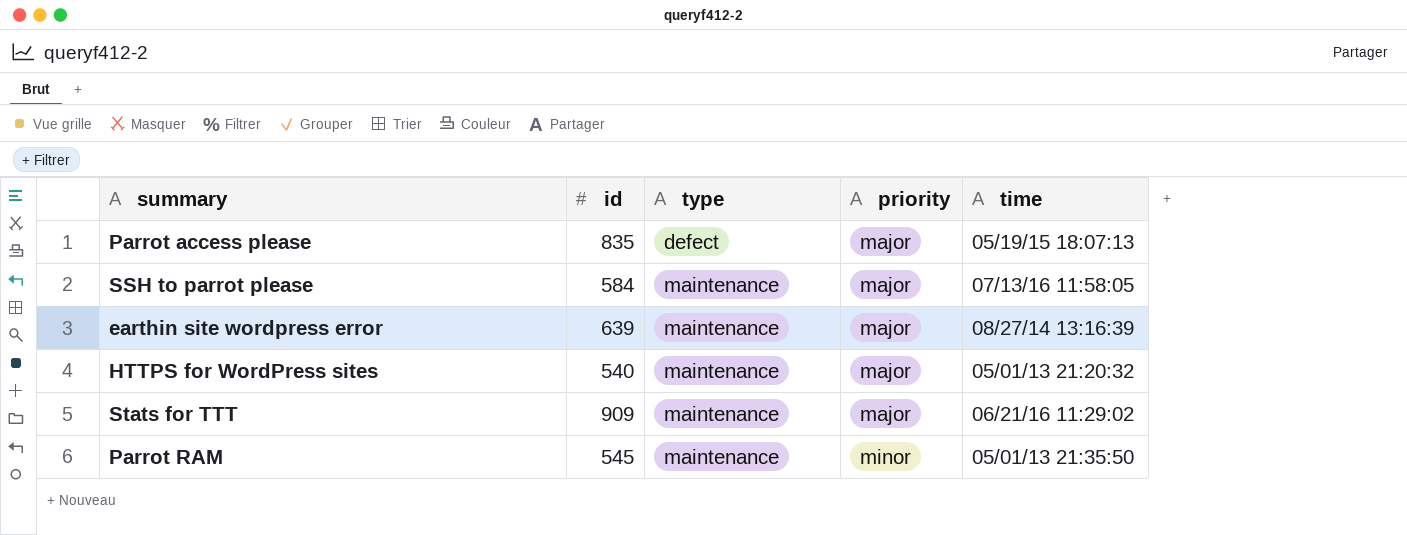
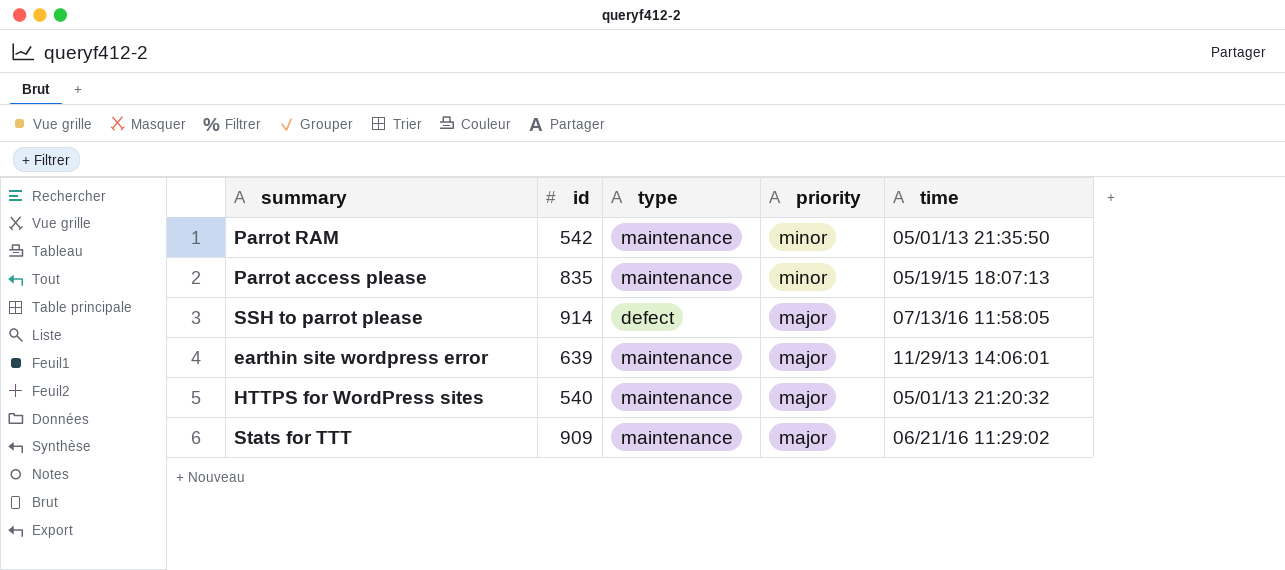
row order: type ascending -> priority descending
Parrot RAM | id: 545 -> 542
Parrot access please | type: defect -> maintenance
Parrot access please | priority: major -> minor
SSH to parrot please | id: 584 -> 914
SSH to parrot please | type: maintenance -> defect
earthin site wordpress error | time: 08/27/14 13:16:39 -> 11/29/13 14:06:01

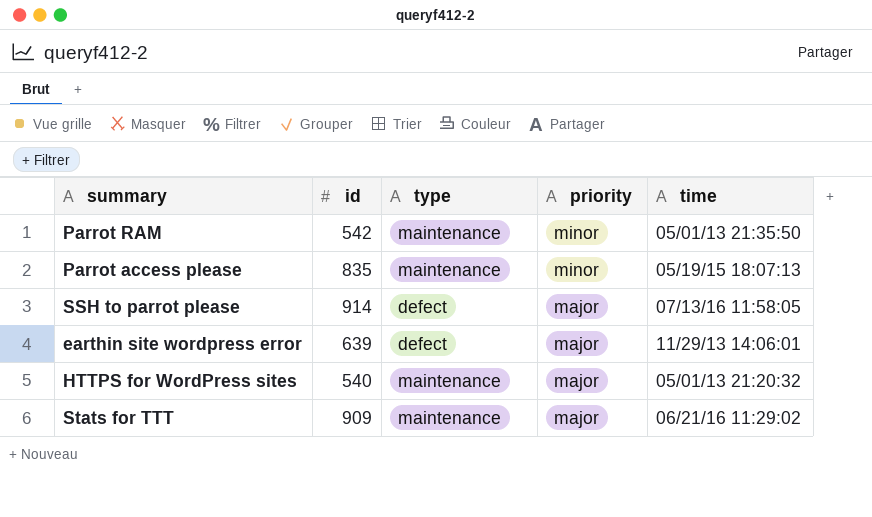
earthin site wordpress error | type: maintenance -> defect

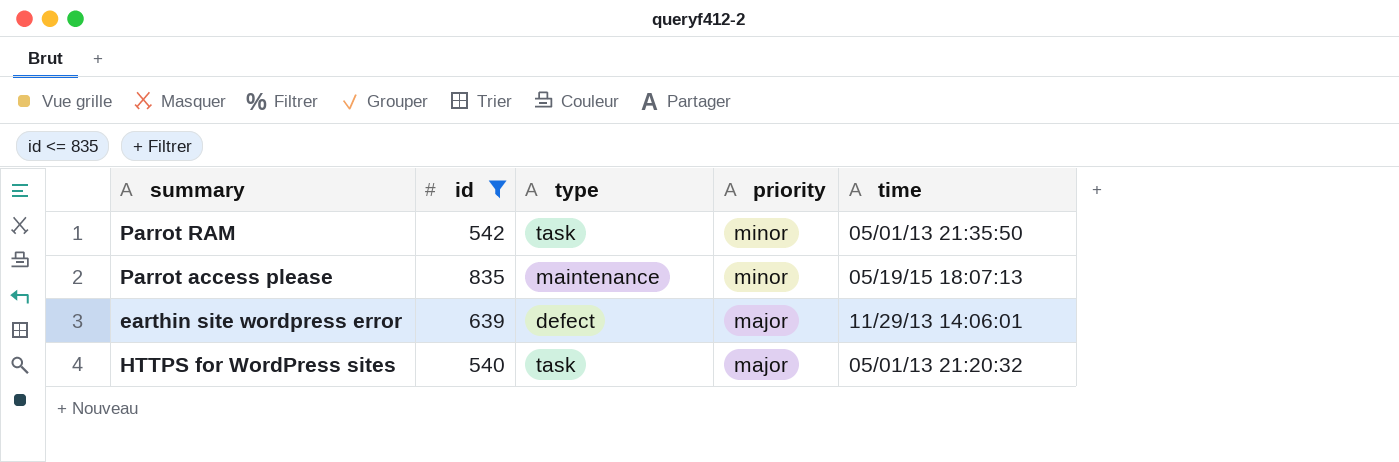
filter: none -> id <= 835
Parrot RAM | type: maintenance -> task
HTTPS for WordPress sites | type: maintenance -> task

